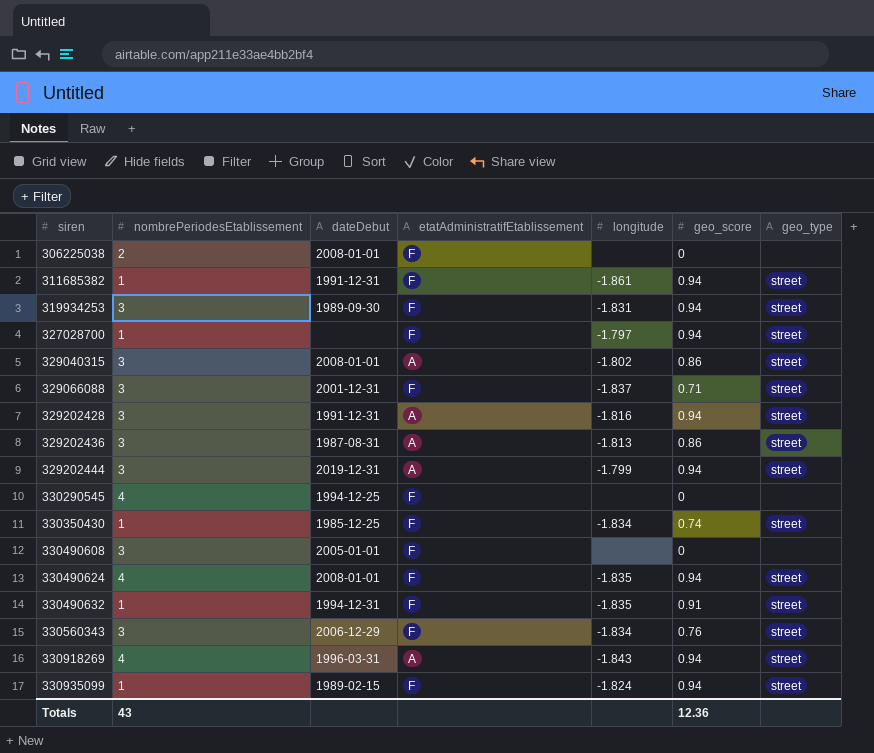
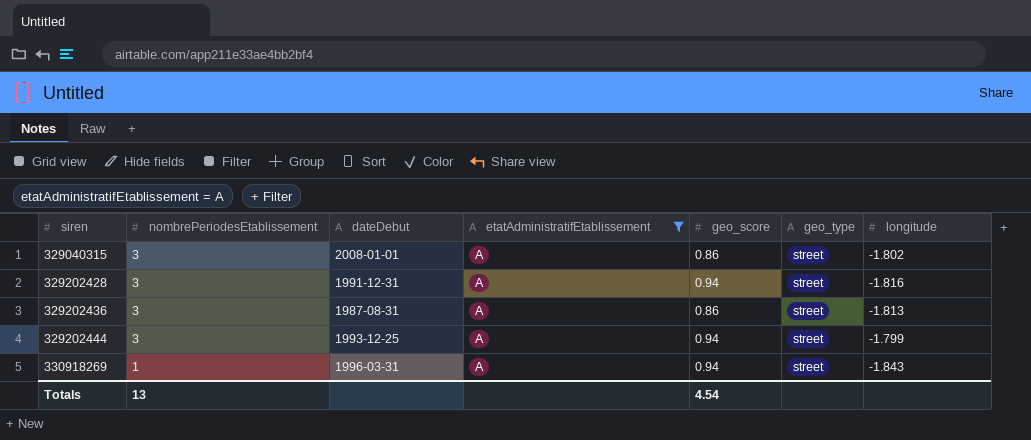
filter: none -> etatAdministratifEtablissement = A
column longitude | position: 5 -> 7
329202444 | dateDebut: 2019-12-31 -> 1993-12-25
330918269 | nombrePeriodesEtablissement: 4 -> 1
Totals | nombrePeriodesEtablissement: 43 -> 13
Totals | geo_score: 12.36 -> 4.54

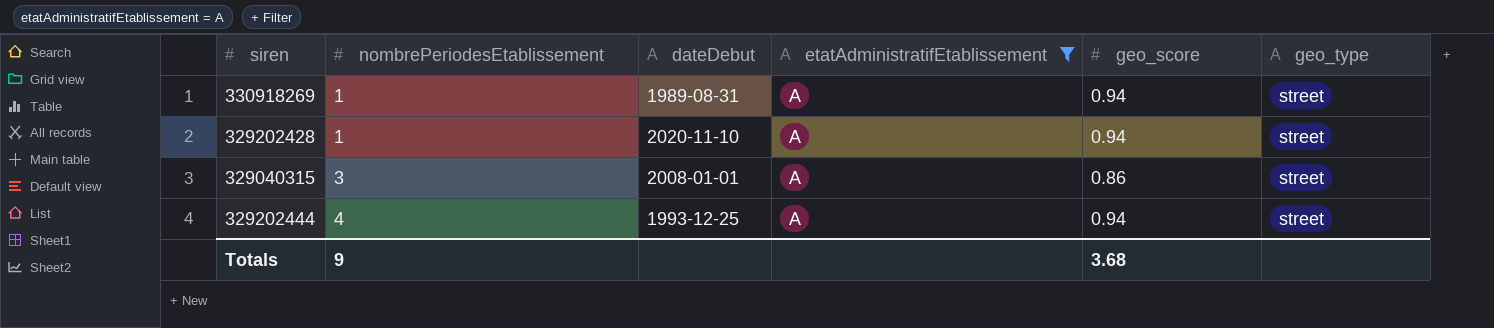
row order: siren ascending -> nombrePeriodesEtablissement ascending
column longitude | position: 7 -> none
row 329202436: 3 | 1987-08-31 | A | 0.86 | street | -1.813 -> none
330918269 | dateDebut: 1996-03-31 -> 1989-08-31
329202428 | nombrePeriodesEtablissement: 3 -> 1
329202428 | dateDebut: 1991-12-31 -> 2020-11-10
329202444 | nombrePeriodesEtablissement: 3 -> 4
Totals | nombrePeriodesEtablissement: 13 -> 9
Totals | geo_score: 4.54 -> 3.68

